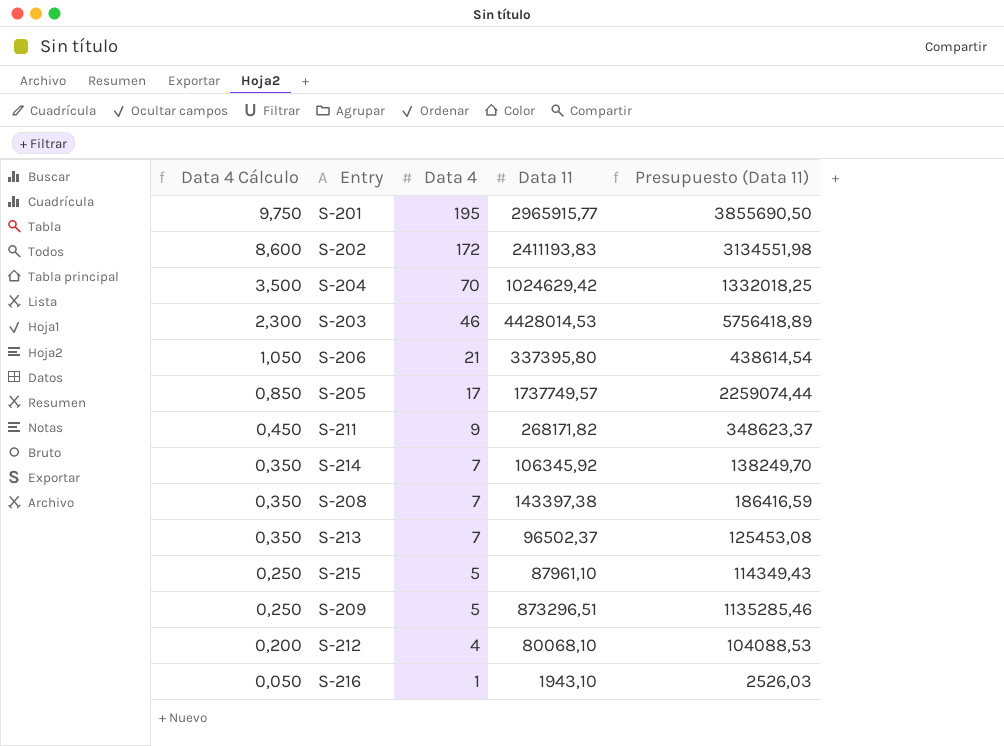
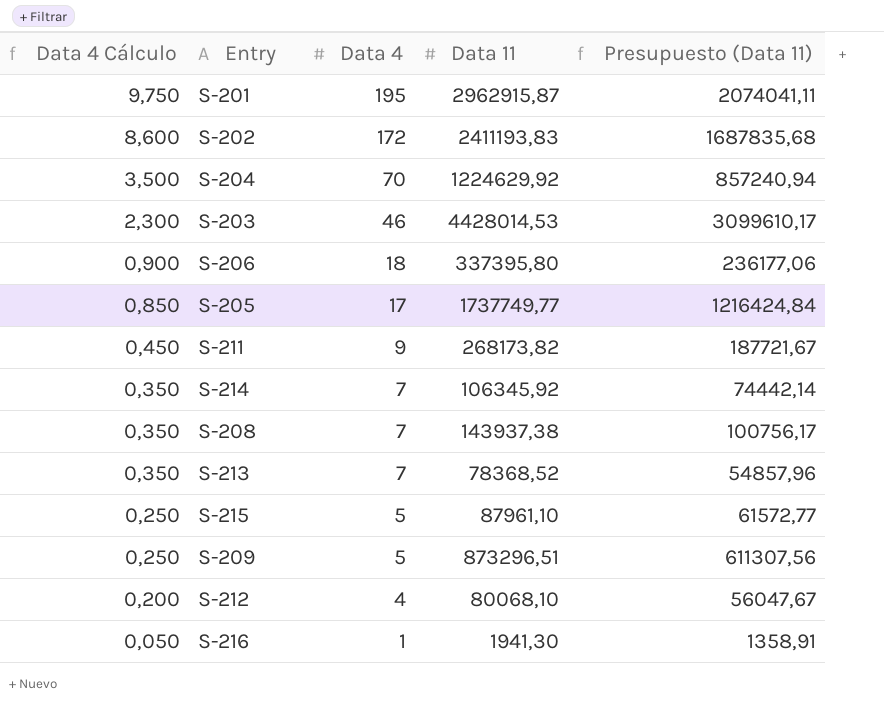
column Presupuesto (Data 11) | formula: [Data 11] * 1,3 -> [Data 11] * 0,7
S-201 | Data 11: 2965915,77 -> 2962915,87
S-204 | Data 11: 1024629,42 -> 1224629,92
S-206 | Data 4 Cálculo: 1,050 -> 0,900
S-206 | Data 4: 21 -> 18
S-205 | Data 11: 1737749,57 -> 1737749,77
S-211 | Data 11: 268171,82 -> 268173,82
S-208 | Data 11: 143397,38 -> 143937,38
S-213 | Data 11: 96502,37 -> 78368,52
S-216 | Data 11: 1943,10 -> 1941,30

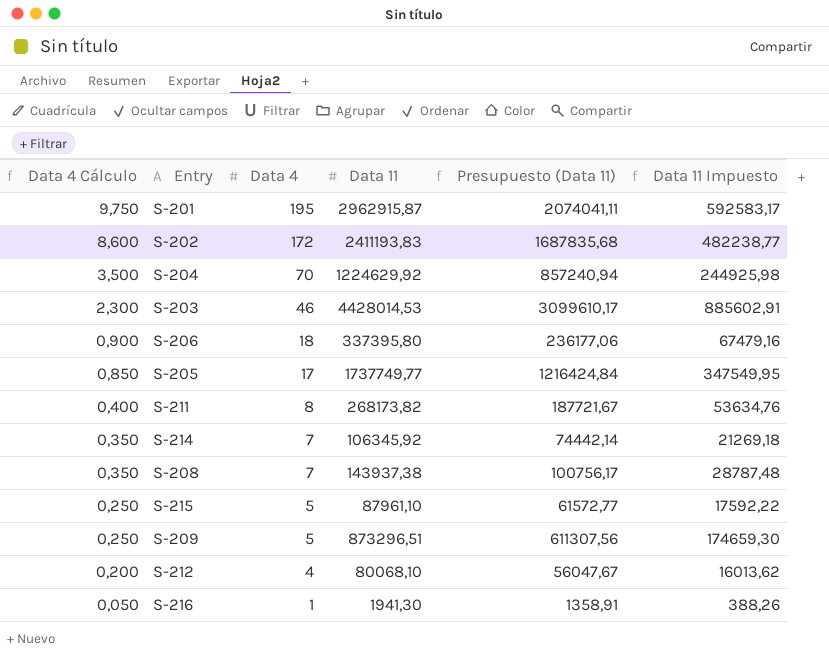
column Data 11 Impuesto | formula: none -> [Data 11] * 0,2
row S-213: 0,350 | 7 | 78368,52 | 54857,96 -> none
S-211 | Data 4 Cálculo: 0,450 -> 0,400
S-211 | Data 4: 9 -> 8

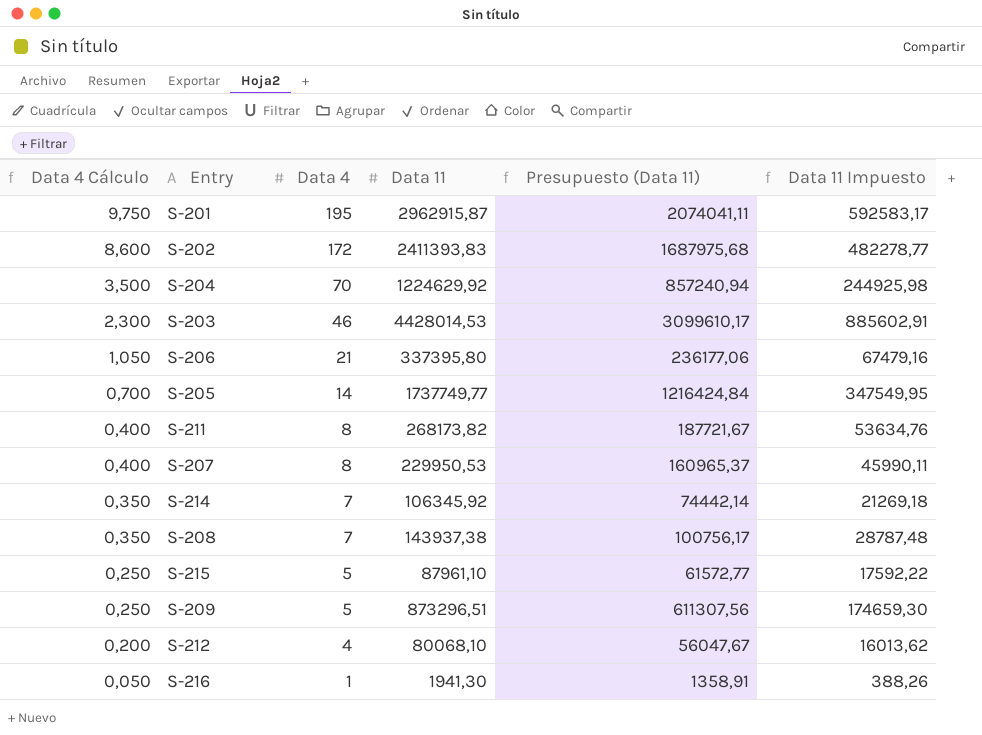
S-202 | Data 11: 2411193,83 -> 2411393,83
S-202 | Presupuesto (Data 11): 1687835,68 -> 1687975,68
S-202 | Data 11 Impuesto: 482238,77 -> 482278,77
S-206 | Data 4 Cálculo: 0,900 -> 1,050
S-206 | Data 4: 18 -> 21
S-205 | Data 4 Cálculo: 0,850 -> 0,700
S-205 | Data 4: 17 -> 14
row S-207: none -> 0,400 | 8 | 229950,53 | 160965,37 | 45990,11

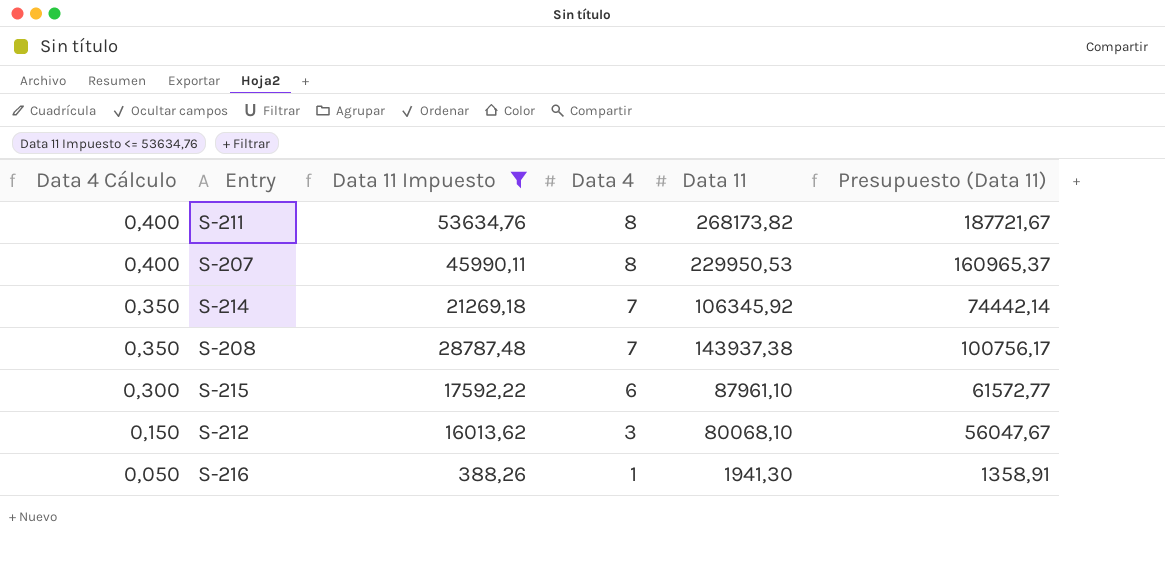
filter: none -> Data 11 Impuesto <= 53634,76
column Data 11 Impuesto | position: 6 -> 3
S-215 | Data 4 Cálculo: 0,250 -> 0,300
S-215 | Data 4: 5 -> 6
S-212 | Data 4 Cálculo: 0,200 -> 0,150
S-212 | Data 4: 4 -> 3

